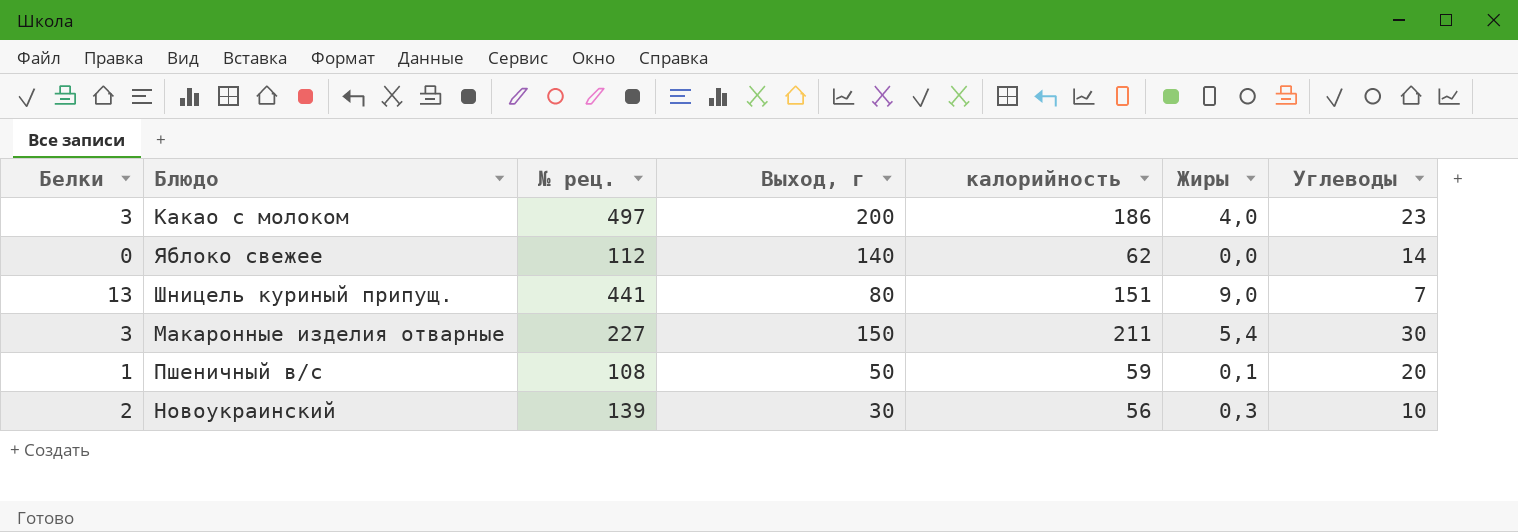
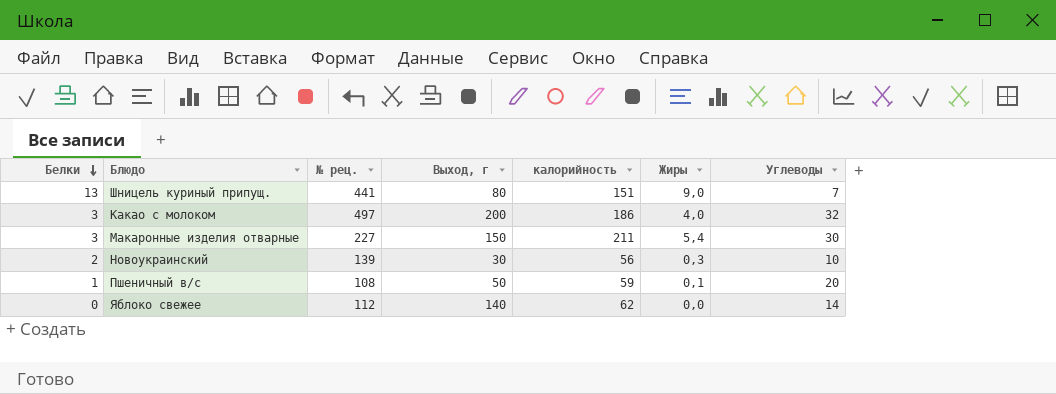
row order: none -> Белки descending
Какао с молоком | Углеводы: 23 -> 32

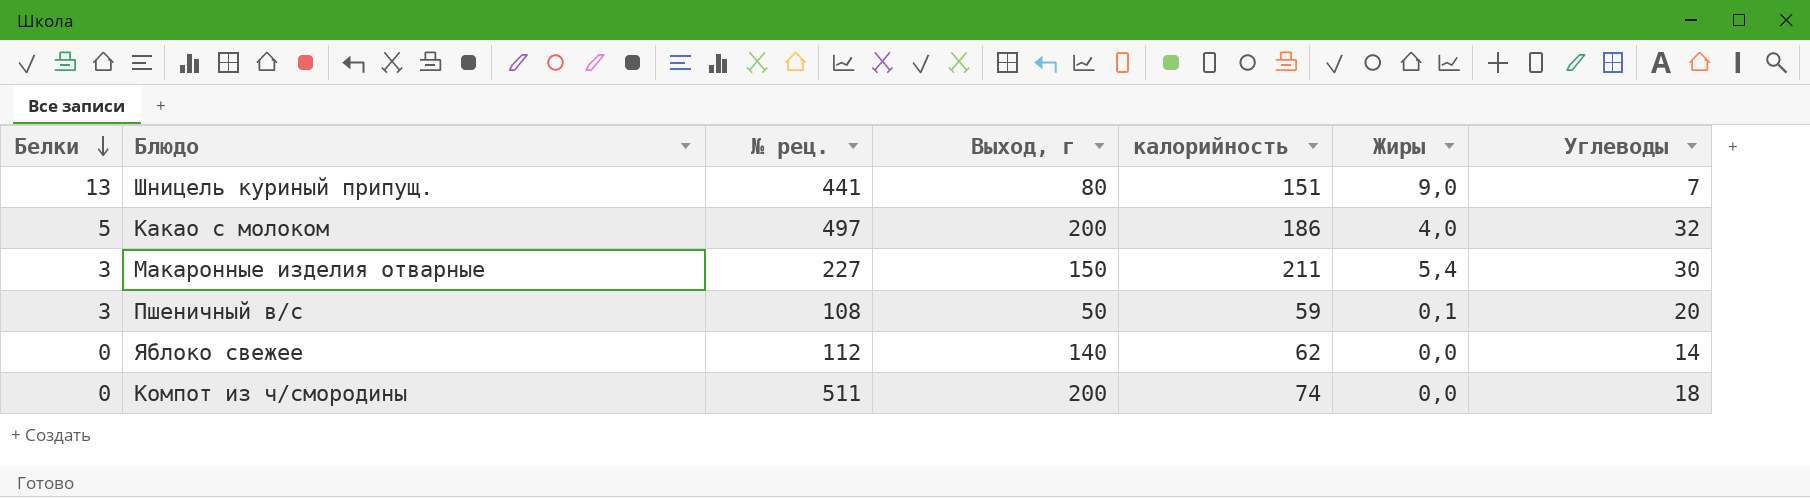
row Новоукраинский: 2 | 139 | 30 | 56 | 0,3 | 10 -> none
Какао с молоком | Белки: 3 -> 5
Пшеничный в/с | Белки: 1 -> 3
row Компот из ч/смородины: none -> 0 | 511 | 200 | 74 | 0,0 | 18

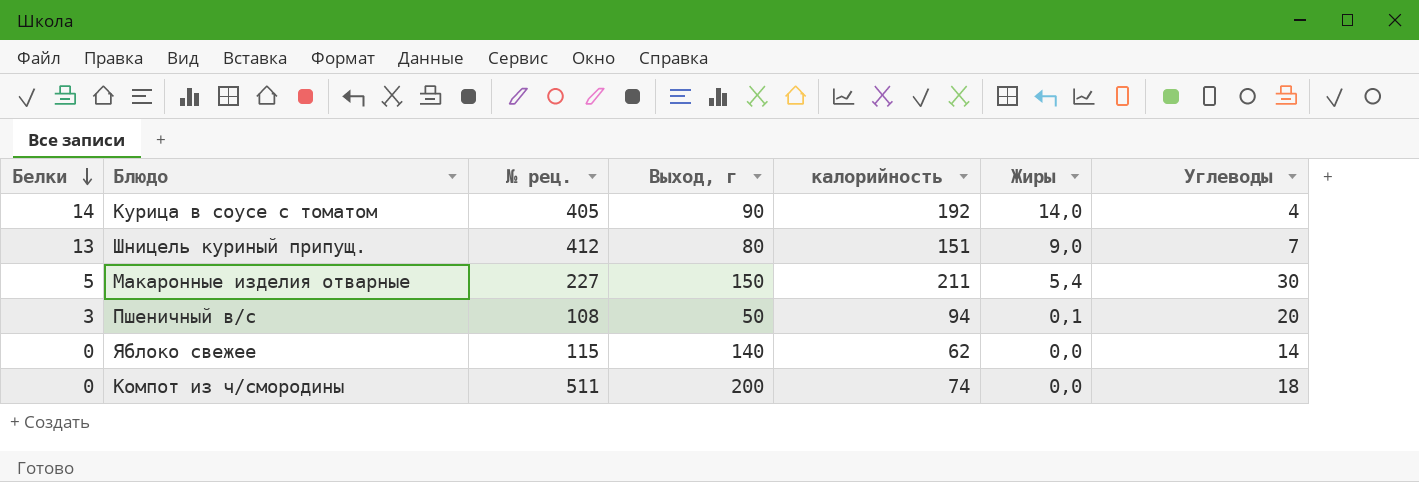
row Какао с молоком: 5 | 497 | 200 | 186 | 4,0 | 32 -> none
row Курица в соусе с томатом: none -> 14 | 405 | 90 | 192 | 14,0 | 4
Шницель куриный припущ. | № рец.: 441 -> 412
Макаронные изделия отварные | Белки: 3 -> 5
Пшеничный в/с | калорийность: 59 -> 94
Яблоко свежее | № рец.: 112 -> 115

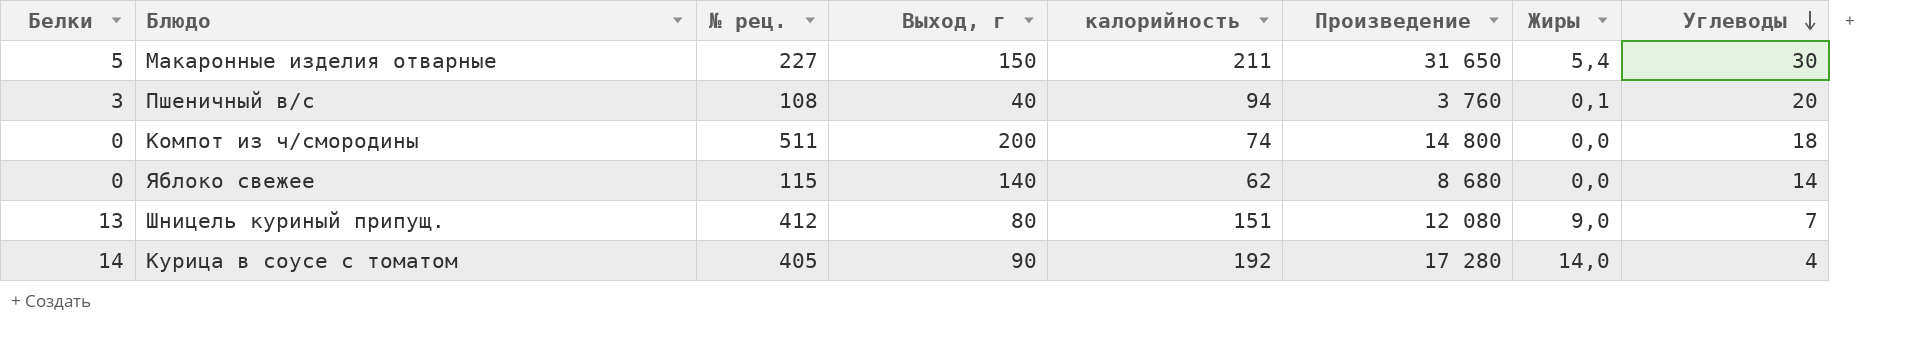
row order: Белки descending -> Углеводы descending
column Произведение | formula: none -> [Выход, г] * [калорийность]
Пшеничный в/с | Выход, г: 50 -> 40

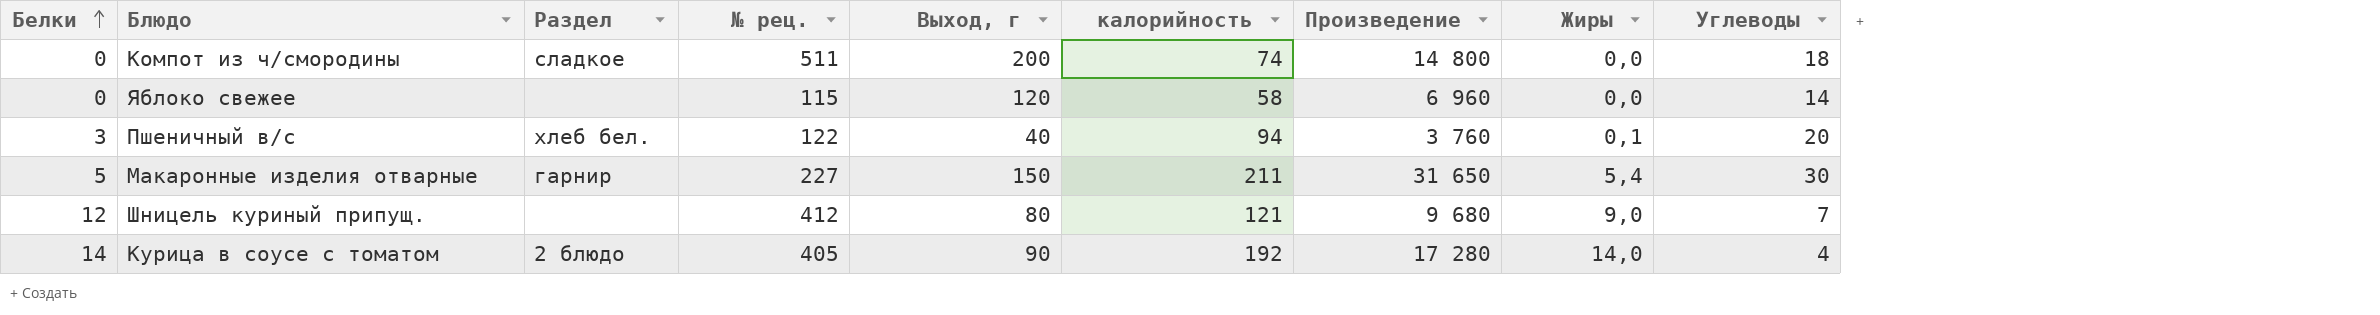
row order: Углеводы descending -> Белки ascending
column Раздел | position: none -> 3
Яблоко свежее | Выход, г: 140 -> 120
Яблоко свежее | калорийность: 62 -> 58
Яблоко свежее | Произведение: 8 680 -> 6 960
Пшеничный в/с | № рец.: 108 -> 122
Шницель куриный припущ. | Белки: 13 -> 12
Шницель куриный припущ. | калорийность: 151 -> 121
Шницель куриный припущ. | Произведение: 12 080 -> 9 680

